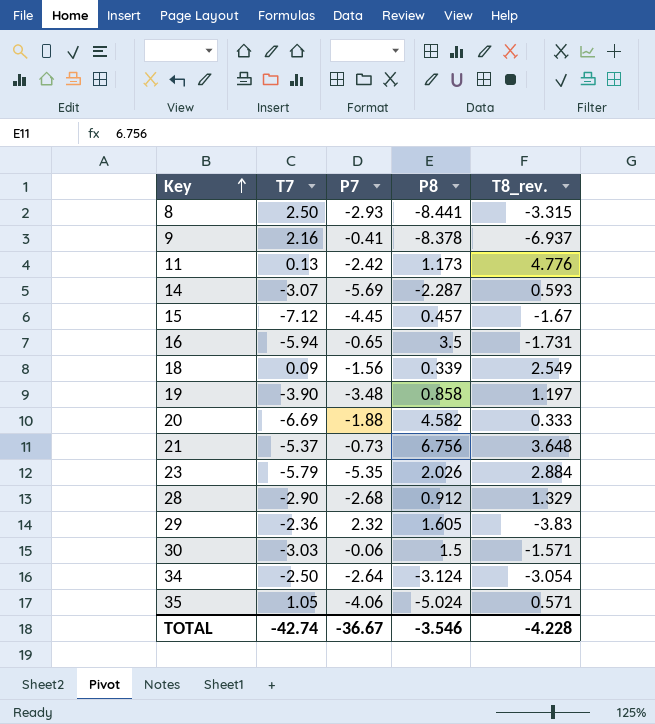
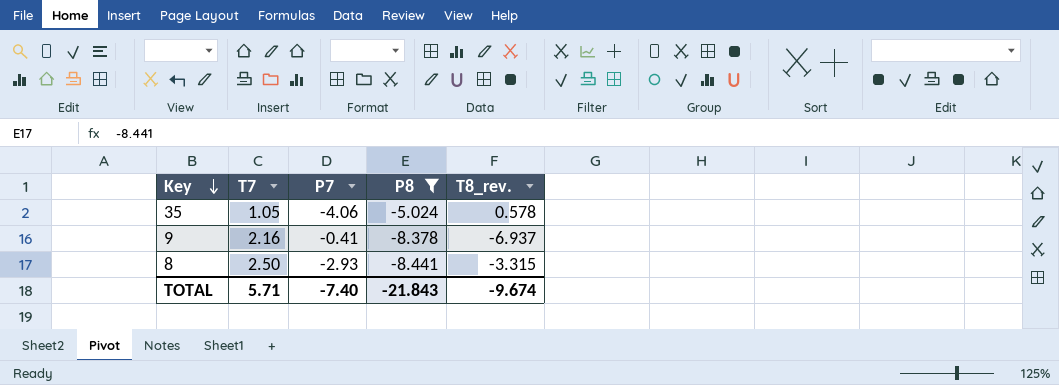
filter: none -> P8 <= -5.024
row order: Key ascending -> Key descending
35 | T8_rev.: 0.571 -> 0.578
TOTAL | T7: -42.74 -> 5.71
TOTAL | P7: -36.67 -> -7.40
TOTAL | P8: -3.546 -> -21.843
TOTAL | T8_rev.: -4.228 -> -9.674

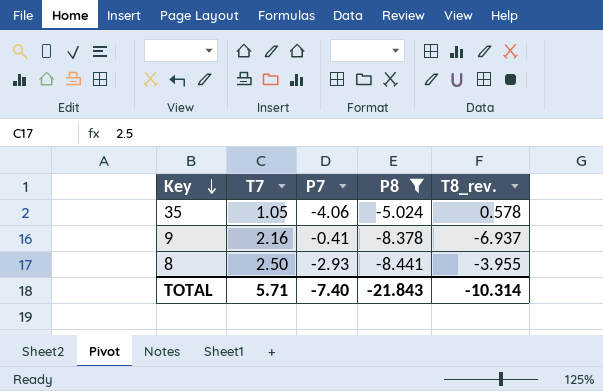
8 | T8_rev.: -3.315 -> -3.955
TOTAL | T8_rev.: -9.674 -> -10.314

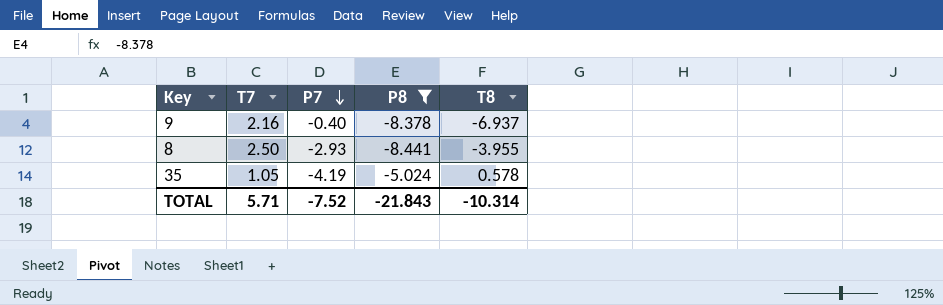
row order: Key descending -> P7 descending
column name: T8_rev. -> T8
9 | P7: -0.41 -> -0.40
35 | P7: -4.06 -> -4.19
TOTAL | P7: -7.40 -> -7.52

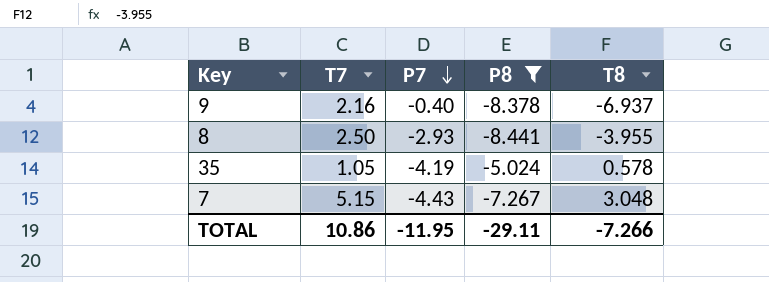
row 7: none -> 5.15 | -4.43 | -7.267 | 3.048
TOTAL | T7: 5.71 -> 10.86
TOTAL | P7: -7.52 -> -11.95
TOTAL | P8: -21.843 -> -29.11
TOTAL | T8: -10.314 -> -7.266

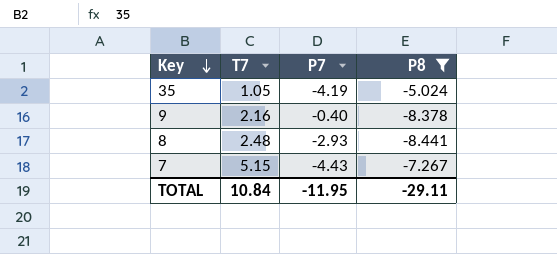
row order: P7 descending -> Key descending
column T8 | position: 5 -> none
8 | T7: 2.50 -> 2.48
TOTAL | T7: 10.86 -> 10.84

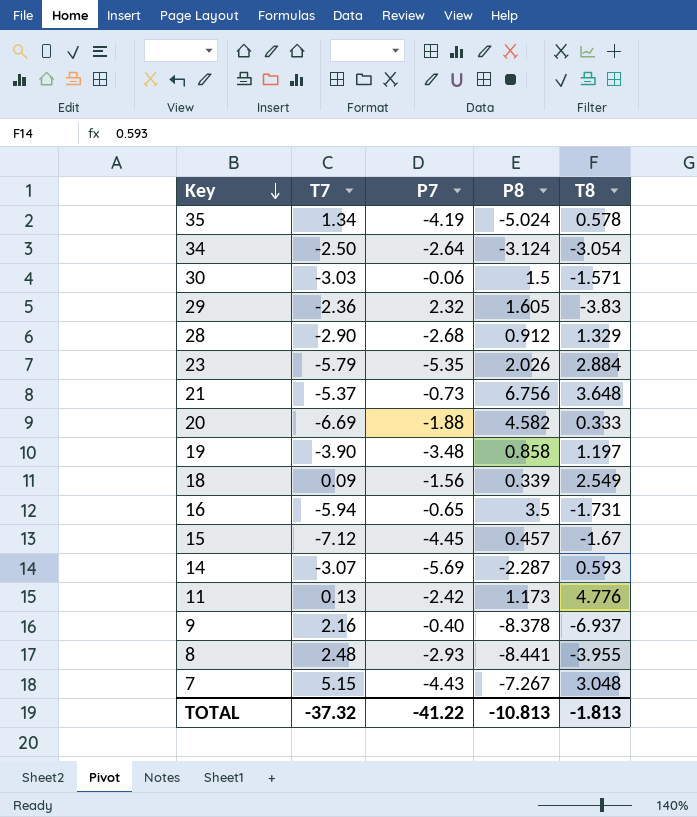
filter: P8 <= -5.024 -> none
column T8 | position: none -> 5
35 | T7: 1.05 -> 1.34
TOTAL | T7: 10.84 -> -37.32
TOTAL | P7: -11.95 -> -41.22
TOTAL | P8: -29.11 -> -10.813

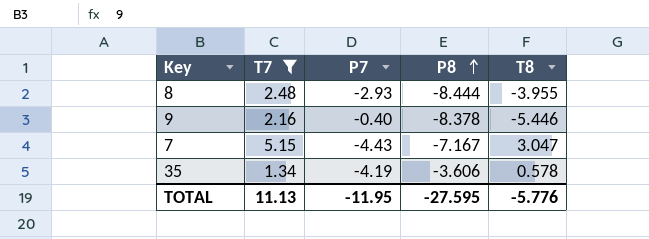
filter: none -> T7 >= 1.34
row order: Key descending -> P8 ascending
8 | P8: -8.441 -> -8.444
9 | T8: -6.937 -> -5.446
7 | P8: -7.267 -> -7.167
7 | T8: 3.048 -> 3.047
35 | P8: -5.024 -> -3.606
TOTAL | T7: -37.32 -> 11.13
TOTAL | P7: -41.22 -> -11.95
TOTAL | P8: -10.813 -> -27.595
TOTAL | T8: -1.813 -> -5.776

